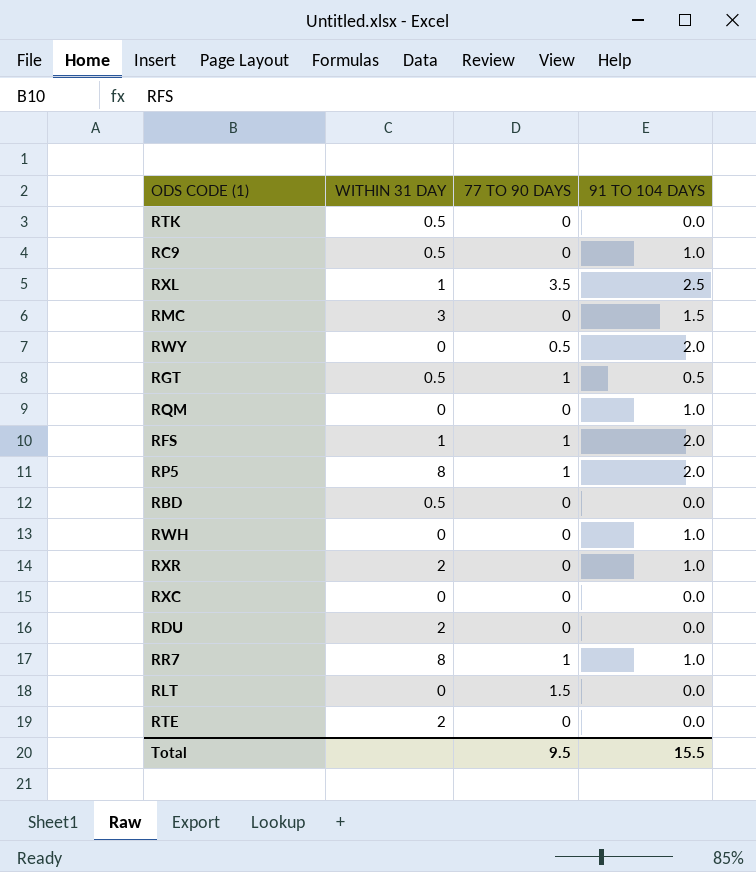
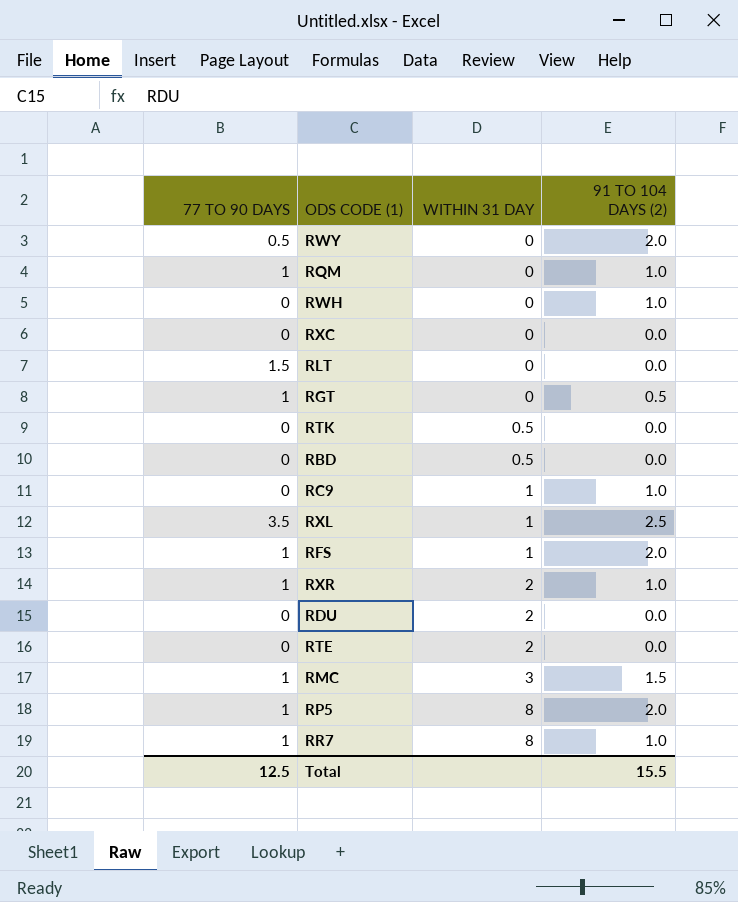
row order: none -> WITHIN 31 DAY ascending
column 77 TO 90 DAYS | position: 3 -> 1
column name: 91 TO 104 DAYS -> 91 TO 104 DAYS (2)
RQM | 77 TO 90 DAYS: 0 -> 1
RGT | WITHIN 31 DAY: 0.5 -> 0
RC9 | WITHIN 31 DAY: 0.5 -> 1
RXR | 77 TO 90 DAYS: 0 -> 1
RMC | 77 TO 90 DAYS: 0 -> 1
Total | 77 TO 90 DAYS: 9.5 -> 12.5

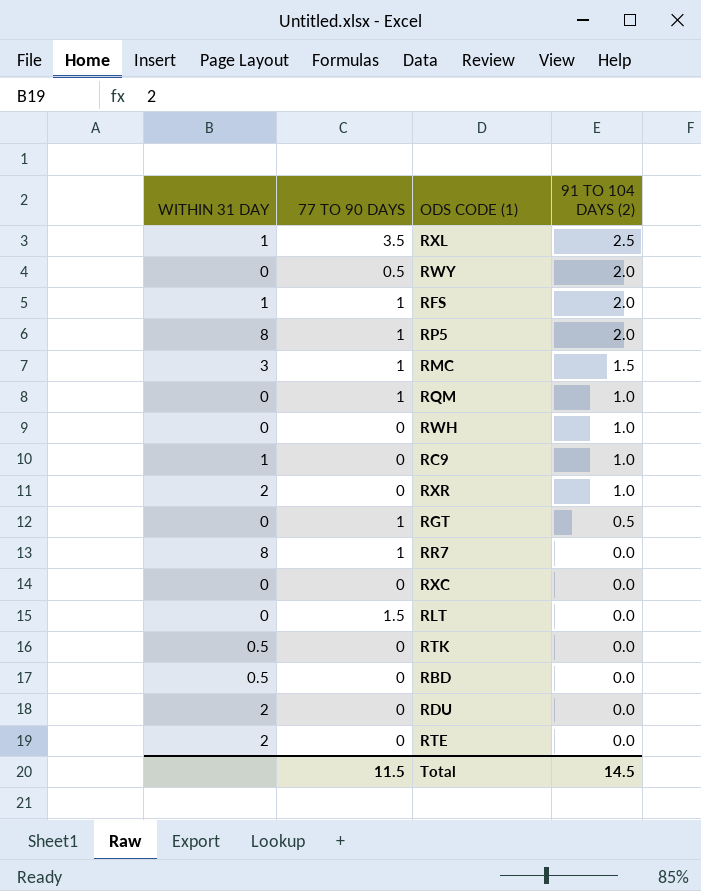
row order: WITHIN 31 DAY ascending -> 91 TO 104 DAYS (2) descending
column WITHIN 31 DAY | position: 3 -> 1
RXR | 77 TO 90 DAYS: 1 -> 0
RR7 | 91 TO 104 DAYS (2): 1.0 -> 0.0
Total | 77 TO 90 DAYS: 12.5 -> 11.5
Total | 91 TO 104 DAYS (2): 15.5 -> 14.5

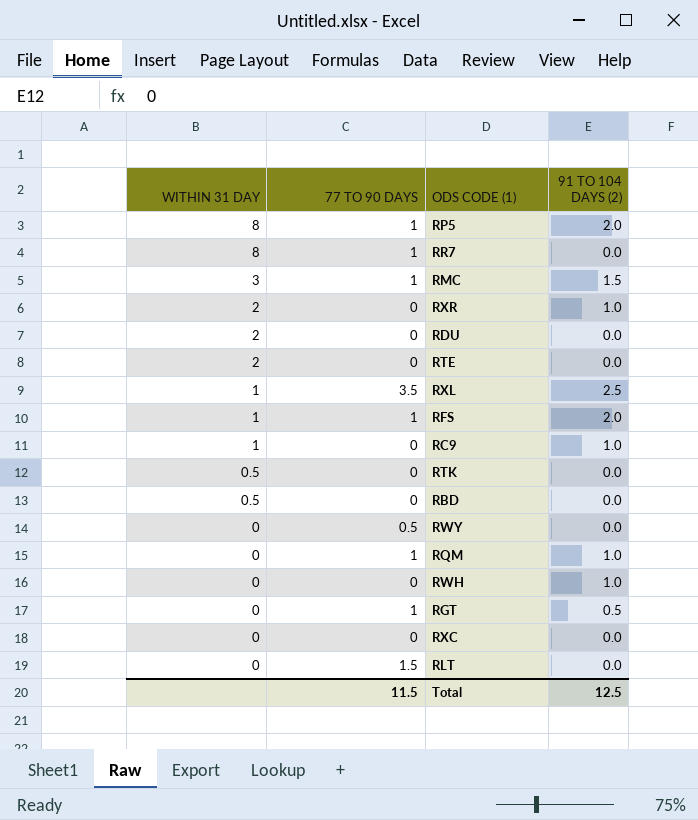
row order: 91 TO 104 DAYS (2) descending -> WITHIN 31 DAY descending
RWY | 91 TO 104 DAYS (2): 2.0 -> 0.0
Total | 91 TO 104 DAYS (2): 14.5 -> 12.5

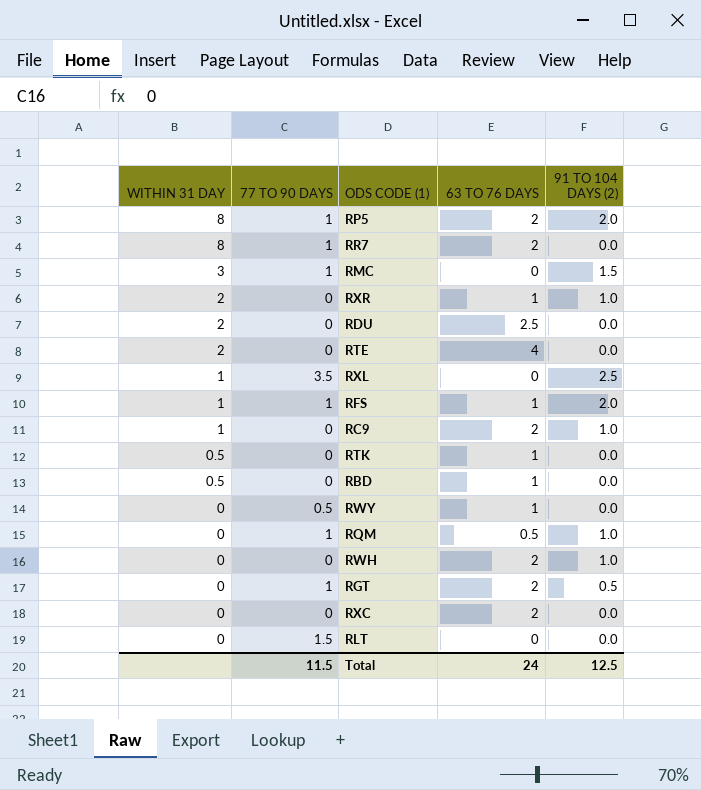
column 63 TO 76 DAYS | position: none -> 4

